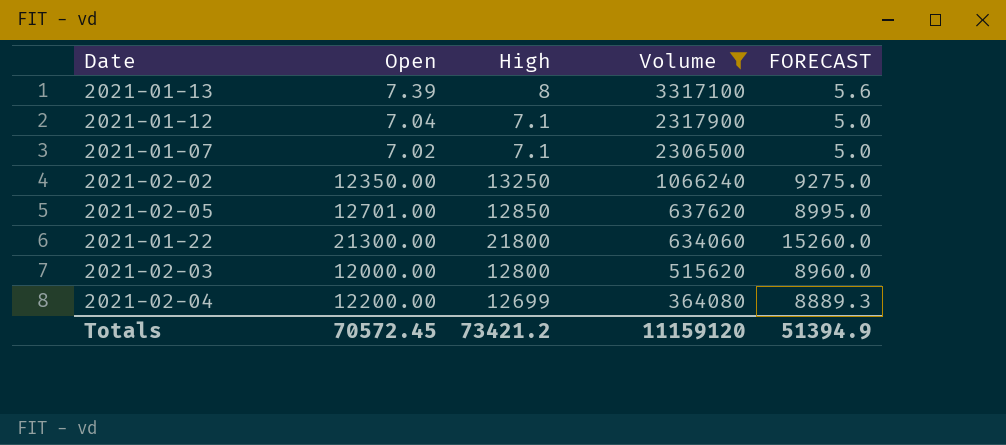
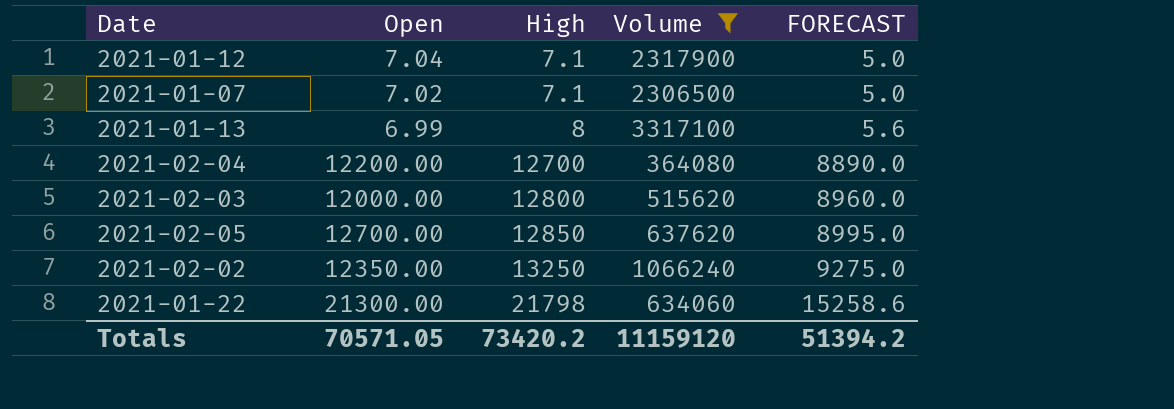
row order: Volume descending -> High ascending
2021-01-13 | Open: 7.39 -> 6.99
2021-02-04 | High: 12699 -> 12700
2021-02-04 | FORECAST: 8889.3 -> 8890.0
2021-02-05 | Open: 12701.00 -> 12700.00
2021-01-22 | High: 21800 -> 21798
2021-01-22 | FORECAST: 15260.0 -> 15258.6
Totals | Open: 70572.45 -> 70571.05
Totals | High: 73421.2 -> 73420.2
Totals | FORECAST: 51394.9 -> 51394.2

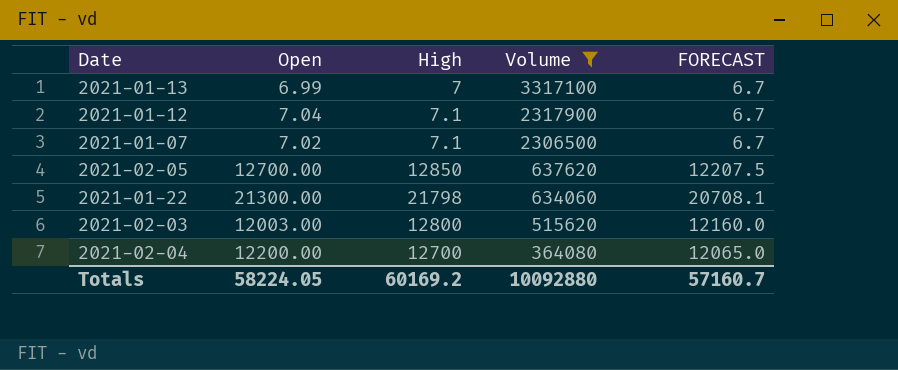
row order: High ascending -> Volume descending
column FORECAST | formula: [High] * 0.7 -> [High] * 0.95
row 2021-02-02: 12350.00 | 13250 | 1066240 | 9275.0 -> none
2021-01-13 | High: 8 -> 7
2021-02-03 | Open: 12000.00 -> 12003.00
Totals | Open: 70571.05 -> 58224.05
Totals | High: 73420.2 -> 60169.2
Totals | Volume: 11159120 -> 10092880
Totals | FORECAST: 51394.2 -> 57160.7

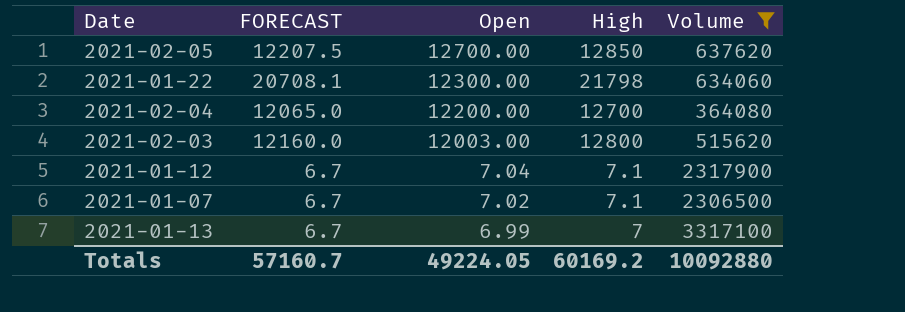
row order: Volume descending -> Open descending
column FORECAST | position: 5 -> 2
2021-01-22 | Open: 21300.00 -> 12300.00
Totals | Open: 58224.05 -> 49224.05

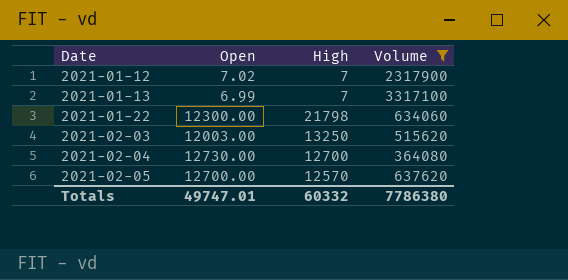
row order: Open descending -> Date ascending
column FORECAST | formula: [High] * 0.95 -> none
row 2021-01-07: 6.7 | 7.02 | 7.1 | 2306500 -> none
2021-01-12 | Open: 7.04 -> 7.02
2021-01-12 | High: 7.1 -> 7
2021-02-03 | High: 12800 -> 13250
2021-02-04 | Open: 12200.00 -> 12730.00
2021-02-05 | High: 12850 -> 12570
Totals | Open: 49224.05 -> 49747.01
Totals | High: 60169.2 -> 60332
Totals | Volume: 10092880 -> 7786380

